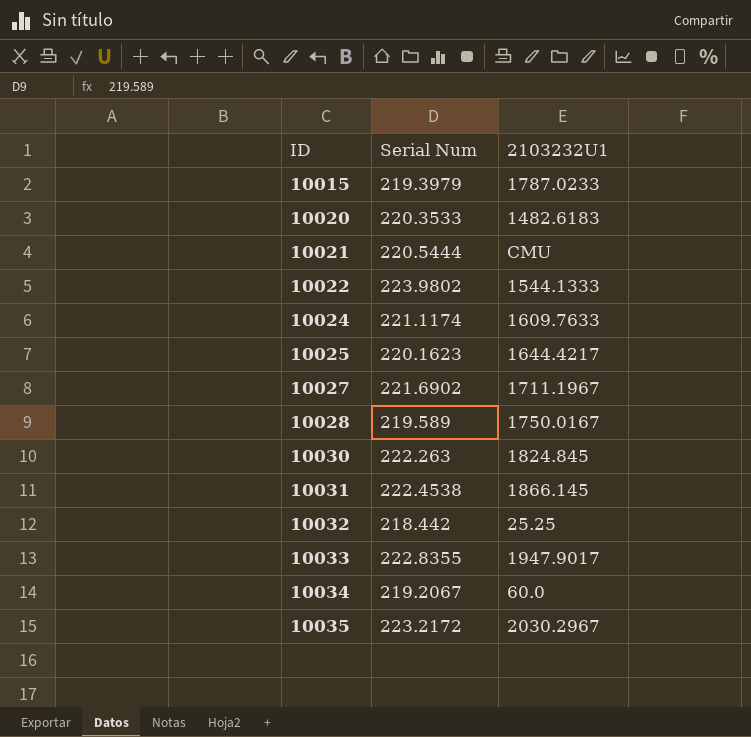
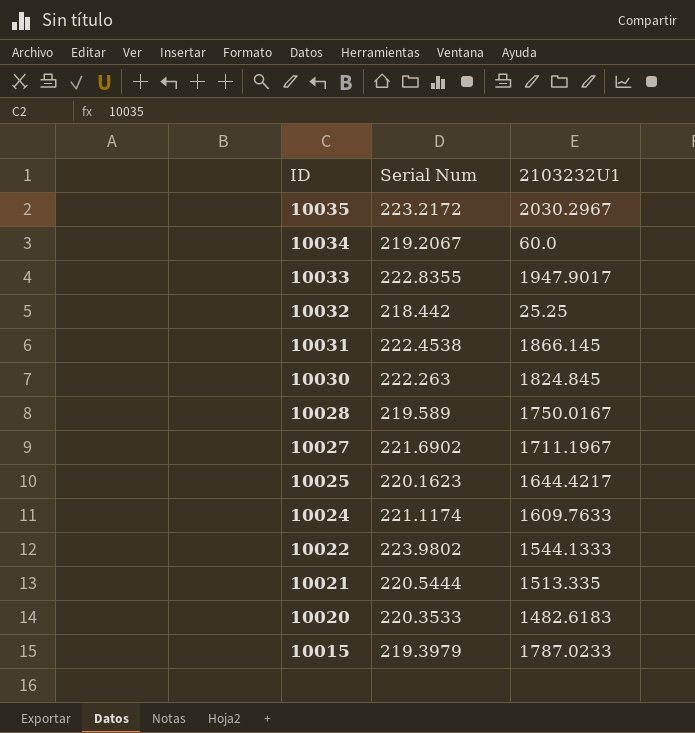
row order: ID ascending -> ID descending
10021 | 2103232U1: CMU -> 1513.335

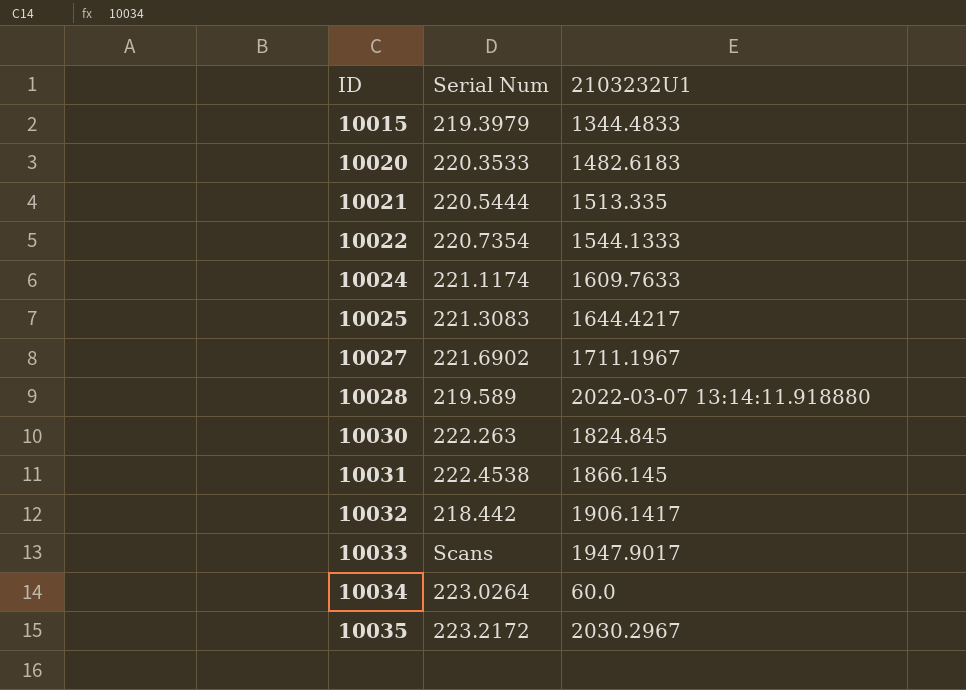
row order: ID descending -> ID ascending
10015 | 2103232U1: 1787.0233 -> 1344.4833
10022 | Serial Num: 223.9802 -> 220.7354
10025 | Serial Num: 220.1623 -> 221.3083
10028 | 2103232U1: 1750.0167 -> 2022-03-07 13:14:11.918880
10032 | 2103232U1: 25.25 -> 1906.1417
10033 | Serial Num: 222.8355 -> Scans
10034 | Serial Num: 219.2067 -> 223.0264

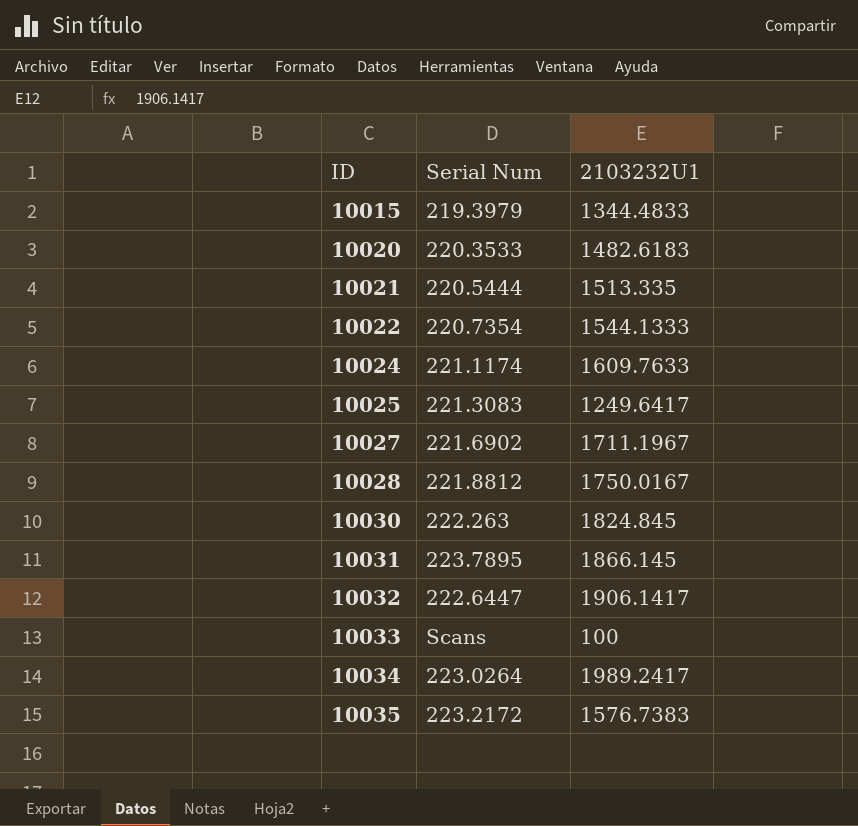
10025 | 2103232U1: 1644.4217 -> 1249.6417
10028 | Serial Num: 219.589 -> 221.8812
10028 | 2103232U1: 2022-03-07 13:14:11.918880 -> 1750.0167
10031 | Serial Num: 222.4538 -> 223.7895
10032 | Serial Num: 218.442 -> 222.6447
10033 | 2103232U1: 1947.9017 -> 100
10034 | 2103232U1: 60.0 -> 1989.2417
10035 | 2103232U1: 2030.2967 -> 1576.7383

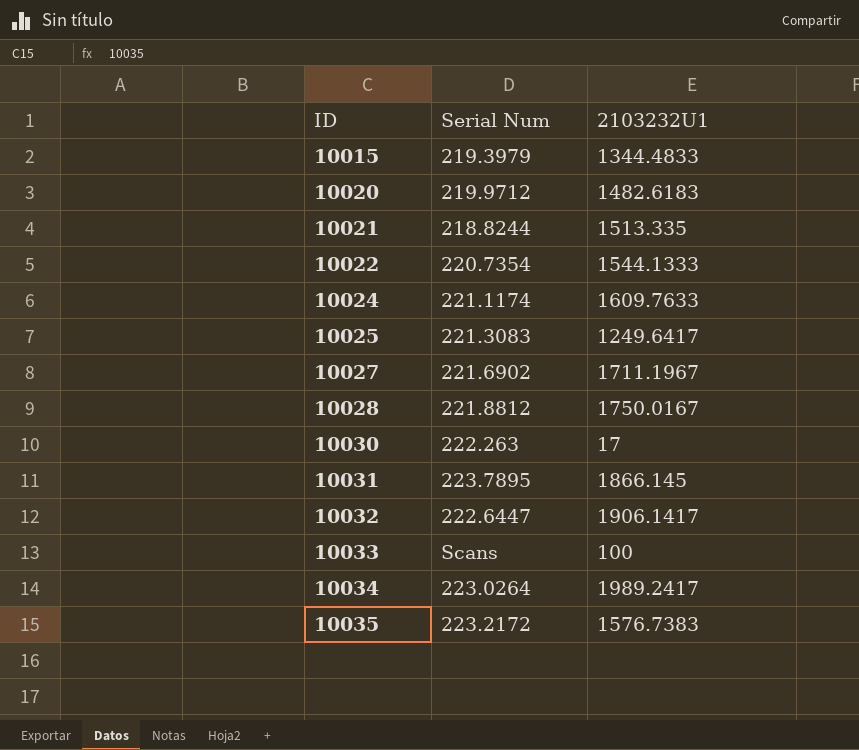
10020 | Serial Num: 220.3533 -> 219.9712
10021 | Serial Num: 220.5444 -> 218.8244
10030 | 2103232U1: 1824.845 -> 17

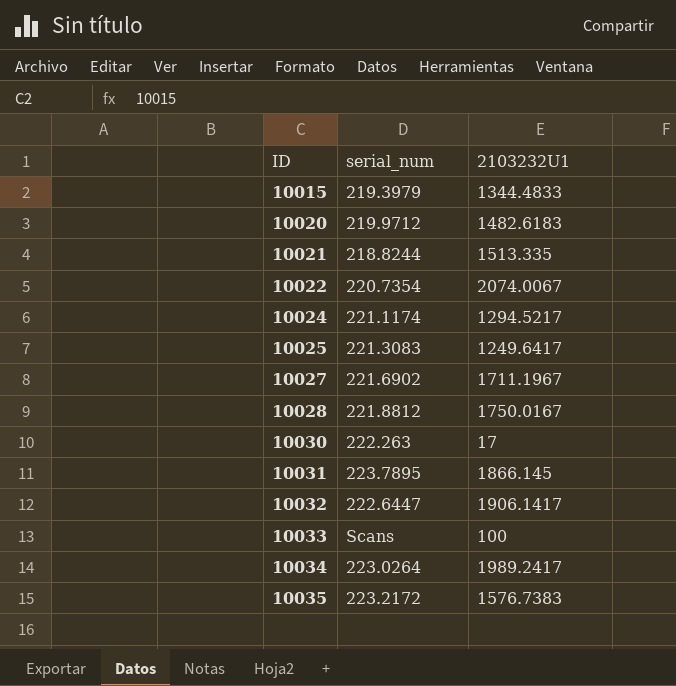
column name: Serial Num -> serial_num
10022 | 2103232U1: 1544.1333 -> 2074.0067
10024 | 2103232U1: 1609.7633 -> 1294.5217

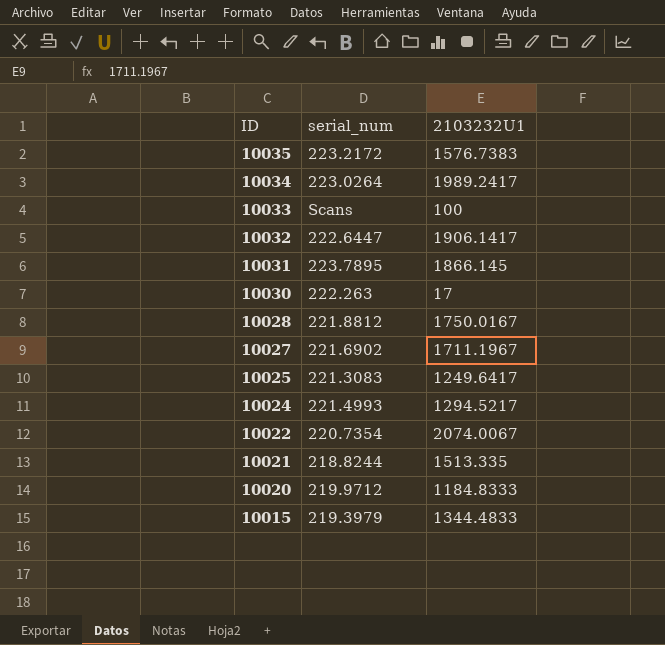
row order: ID ascending -> ID descending
10024 | serial_num: 221.1174 -> 221.4993
10020 | 2103232U1: 1482.6183 -> 1184.8333

